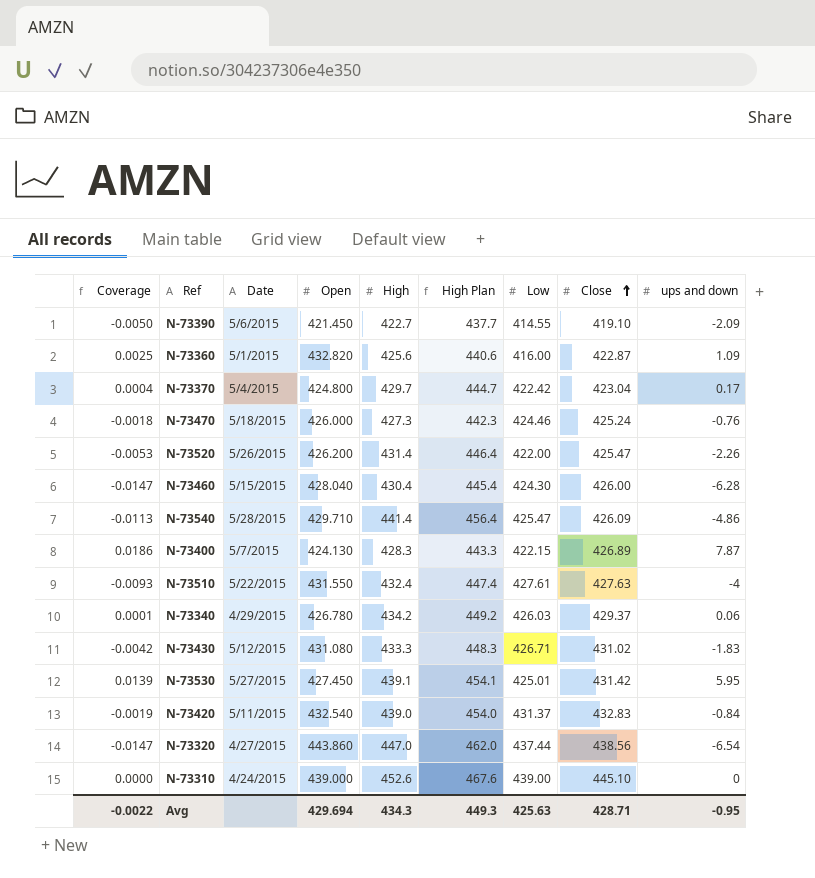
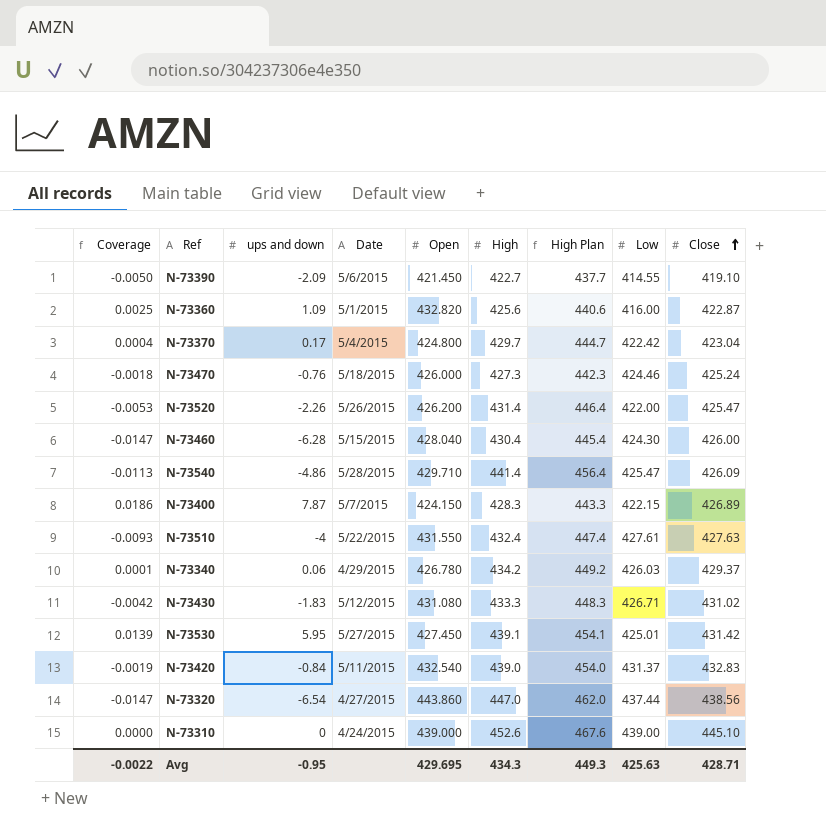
column ups and down | position: 9 -> 3
N-73400 | Open: 424.130 -> 424.150
Avg | Open: 429.694 -> 429.695

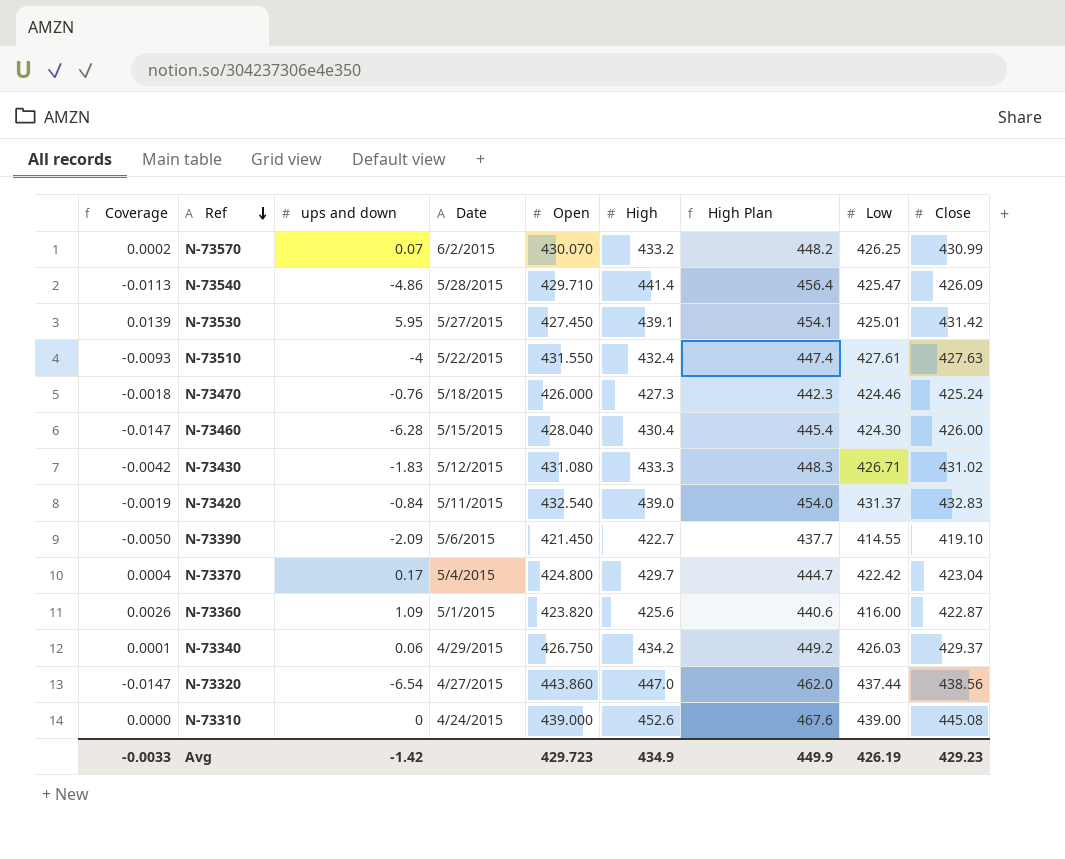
row order: Close ascending -> Ref descending
row N-73520: -0.0053 | -2.26 | 5/26/2015 | 426.200 | 431.4 | 446.4 | 422.00 | 425.47 -> none
row N-73400: 0.0186 | 7.87 | 5/7/2015 | 424.150 | 428.3 | 443.3 | 422.15 | 426.89 -> none
row N-73570: none -> 0.0002 | 0.07 | 6/2/2015 | 430.070 | 433.2 | 448.2 | 426.25 | 430.99
N-73360 | Coverage: 0.0025 -> 0.0026
N-73360 | Open: 432.820 -> 423.820
N-73340 | Open: 426.780 -> 426.750
N-73310 | Close: 445.10 -> 445.08
Avg | Coverage: -0.0022 -> -0.0033
Avg | ups and down: -0.95 -> -1.42
Avg | Open: 429.695 -> 429.723
Avg | High: 434.3 -> 434.9
Avg | High Plan: 449.3 -> 449.9
Avg | Low: 425.63 -> 426.19
Avg | Close: 428.71 -> 429.23

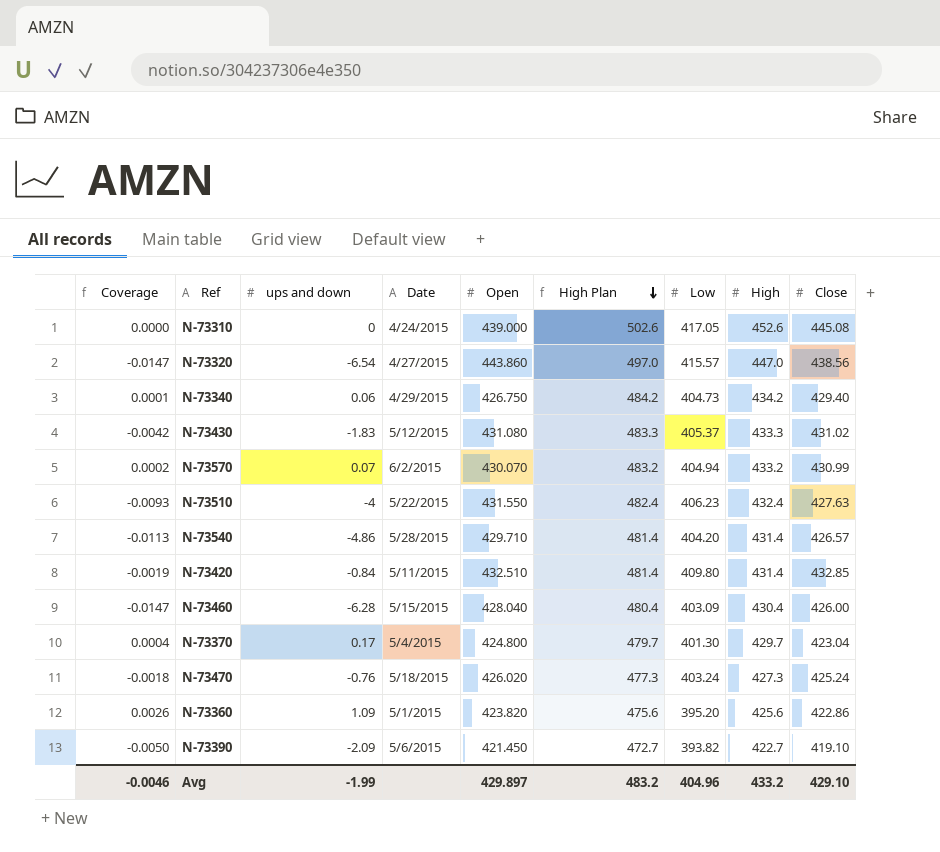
row order: Ref descending -> High Plan descending
column High Plan | formula: [High] + 15 -> [High] + 50
column High | position: 6 -> 8
row N-73530: 0.0139 | 5.95 | 5/27/2015 | 427.450 | 439.1 | 454.1 | 425.01 | 431.42 -> none
N-73310 | Low: 439.00 -> 417.05
N-73320 | Low: 437.44 -> 415.57
N-73340 | Low: 426.03 -> 404.73
N-73340 | Close: 429.37 -> 429.40
N-73430 | Low: 426.71 -> 405.37
N-73570 | Low: 426.25 -> 404.94
N-73510 | Low: 427.61 -> 406.23
N-73540 | Low: 425.47 -> 404.20
N-73540 | High: 441.4 -> 431.4
N-73540 | Close: 426.09 -> 426.57
N-73420 | Open: 432.540 -> 432.510
N-73420 | Low: 431.37 -> 409.80
N-73420 | High: 439.0 -> 431.4
N-73420 | Close: 432.83 -> 432.85
N-73460 | Low: 424.30 -> 403.09
N-73370 | Low: 422.42 -> 401.30
N-73470 | Open: 426.000 -> 426.020
N-73470 | Low: 424.46 -> 403.24
N-73360 | Low: 416.00 -> 395.20
N-73360 | Close: 422.87 -> 422.86
N-73390 | Low: 414.55 -> 393.82
Avg | Coverage: -0.0033 -> -0.0046
Avg | ups and down: -1.42 -> -1.99
Avg | Open: 429.723 -> 429.897
Avg | High Plan: 449.9 -> 483.2
Avg | Low: 426.19 -> 404.96
Avg | High: 434.9 -> 433.2
Avg | Close: 429.23 -> 429.10

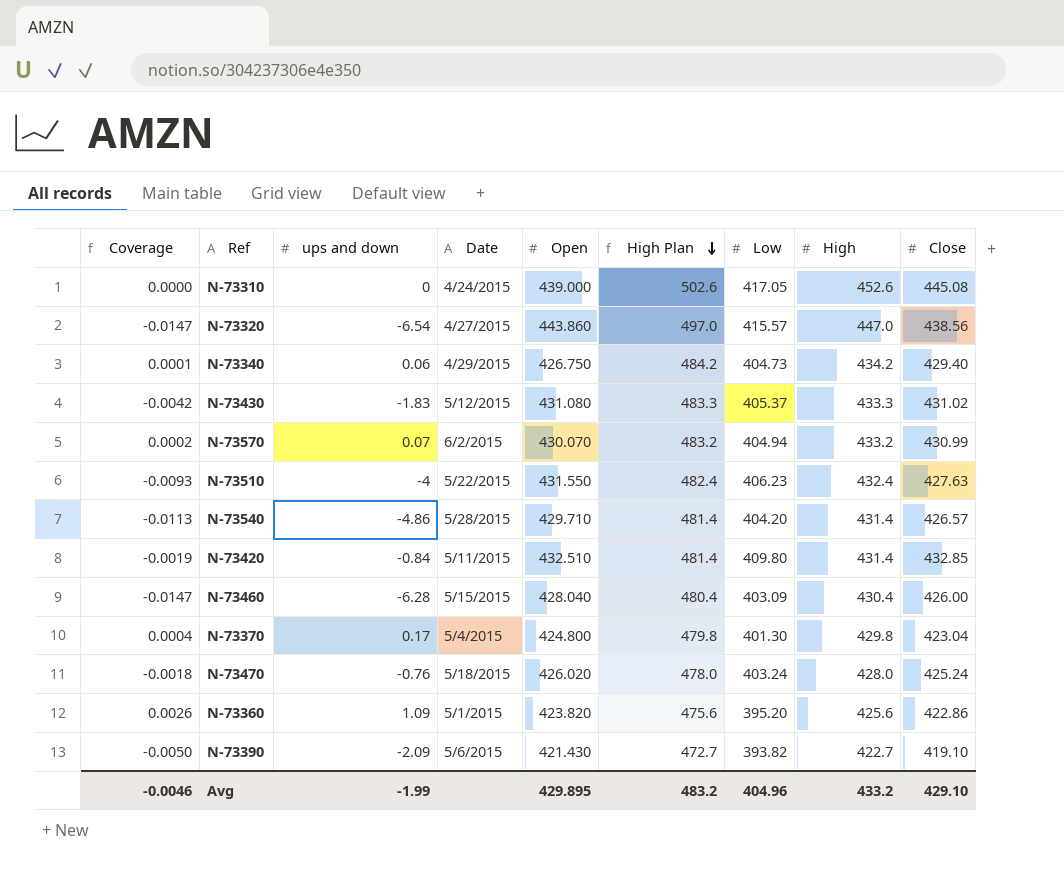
N-73370 | High Plan: 479.7 -> 479.8
N-73370 | High: 429.7 -> 429.8
N-73470 | High Plan: 477.3 -> 478.0
N-73470 | High: 427.3 -> 428.0
N-73390 | Open: 421.450 -> 421.430
Avg | Open: 429.897 -> 429.895

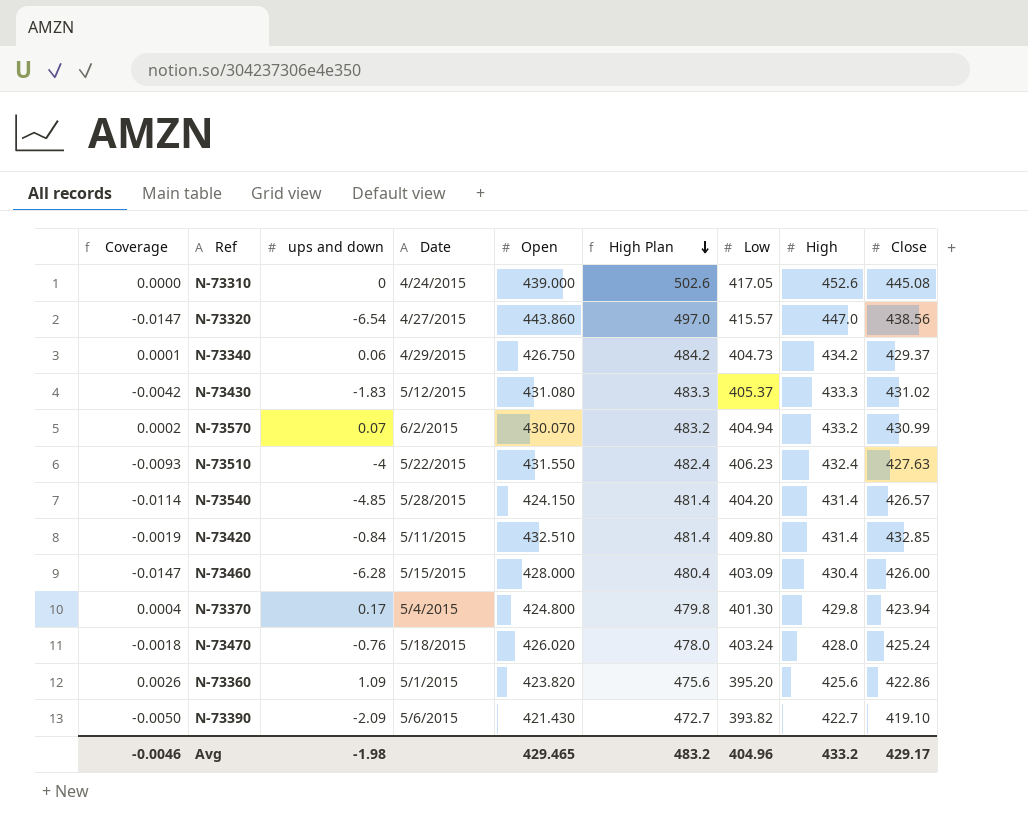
N-73340 | Close: 429.40 -> 429.37
N-73540 | Coverage: -0.0113 -> -0.0114
N-73540 | ups and down: -4.86 -> -4.85
N-73540 | Open: 429.710 -> 424.150
N-73460 | Open: 428.040 -> 428.000
N-73370 | Close: 423.04 -> 423.94
Avg | ups and down: -1.99 -> -1.98
Avg | Open: 429.895 -> 429.465
Avg | Close: 429.10 -> 429.17

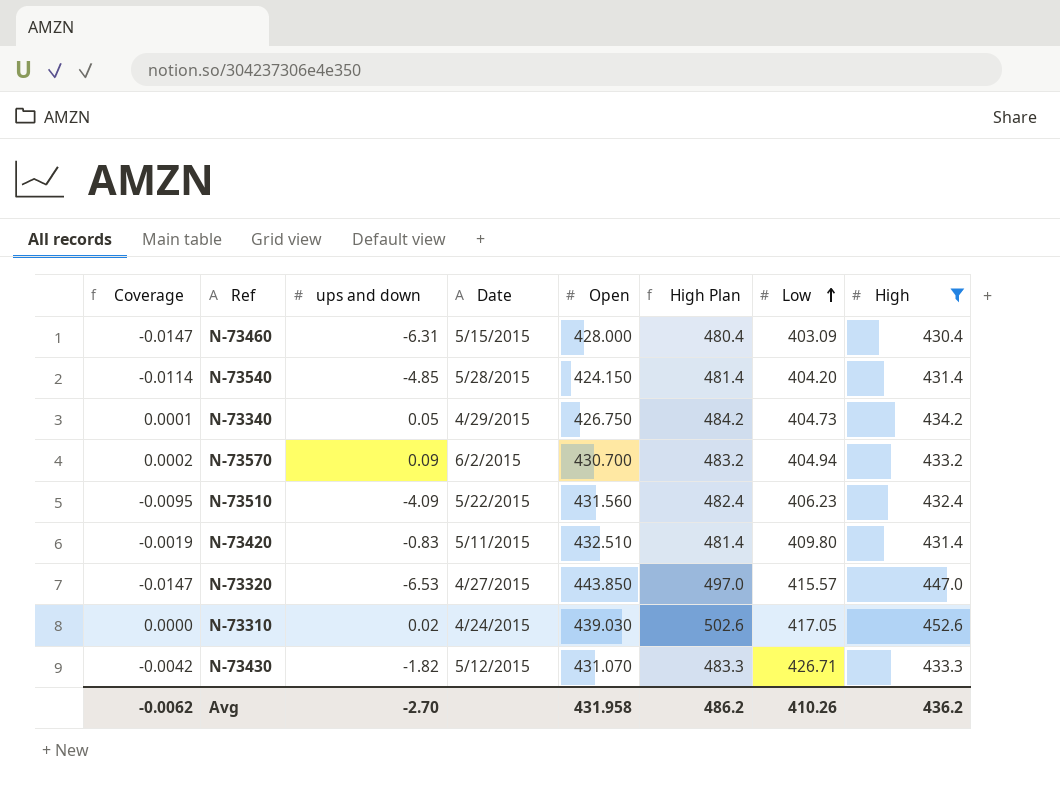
filter: none -> High >= 430.4
row order: High Plan descending -> Low ascending
column Close | position: 9 -> none
N-73460 | ups and down: -6.28 -> -6.31
N-73340 | ups and down: 0.06 -> 0.05
N-73570 | ups and down: 0.07 -> 0.09
N-73570 | Open: 430.070 -> 430.700
N-73510 | Coverage: -0.0093 -> -0.0095
N-73510 | ups and down: -4 -> -4.09
N-73510 | Open: 431.550 -> 431.560
N-73420 | ups and down: -0.84 -> -0.83
N-73320 | ups and down: -6.54 -> -6.53
N-73320 | Open: 443.860 -> 443.850
N-73310 | ups and down: 0 -> 0.02
N-73310 | Open: 439.000 -> 439.030
N-73430 | ups and down: -1.83 -> -1.82
N-73430 | Open: 431.080 -> 431.070
N-73430 | Low: 405.37 -> 426.71
Avg | Coverage: -0.0046 -> -0.0062
Avg | ups and down: -1.98 -> -2.70
Avg | Open: 429.465 -> 431.958
Avg | High Plan: 483.2 -> 486.2
Avg | Low: 404.96 -> 410.26
Avg | High: 433.2 -> 436.2

